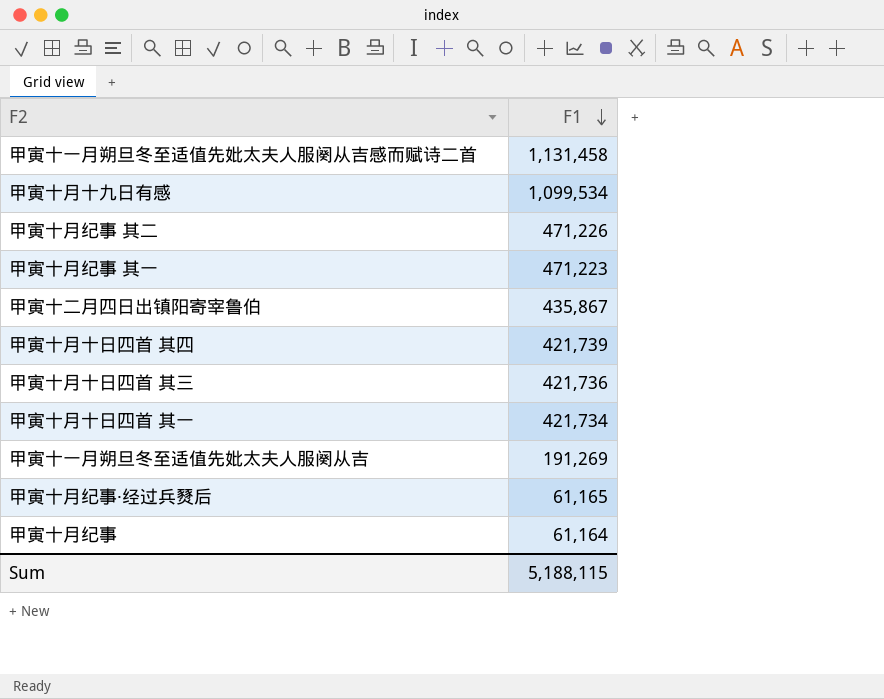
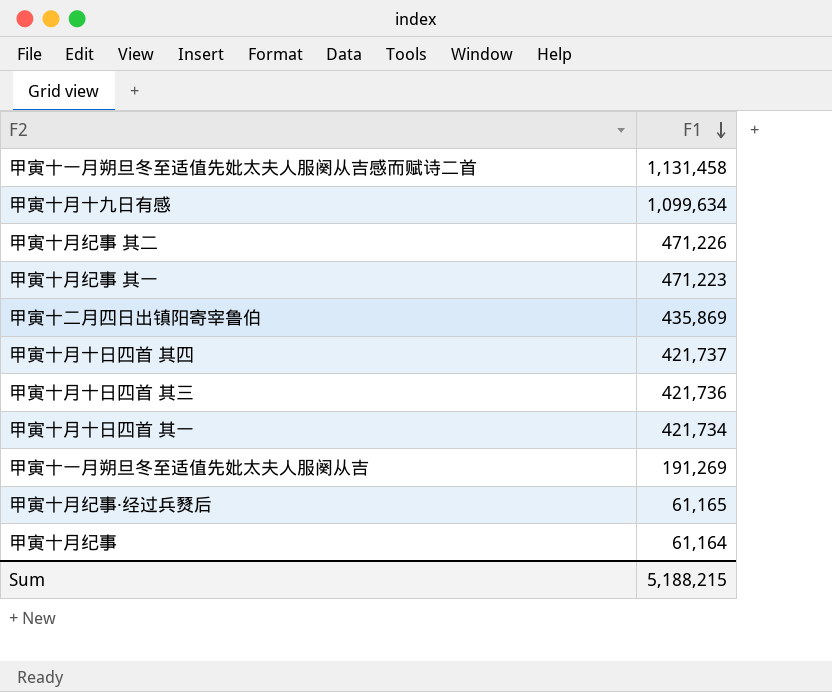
甲寅十月十九日有感 | F1: 1,099,534 -> 1,099,634
甲寅十二月四日出镇阳寄宰鲁伯 | F1: 435,867 -> 435,869
甲寅十月十日四首 其四 | F1: 421,739 -> 421,737
Sum | F1: 5,188,115 -> 5,188,215

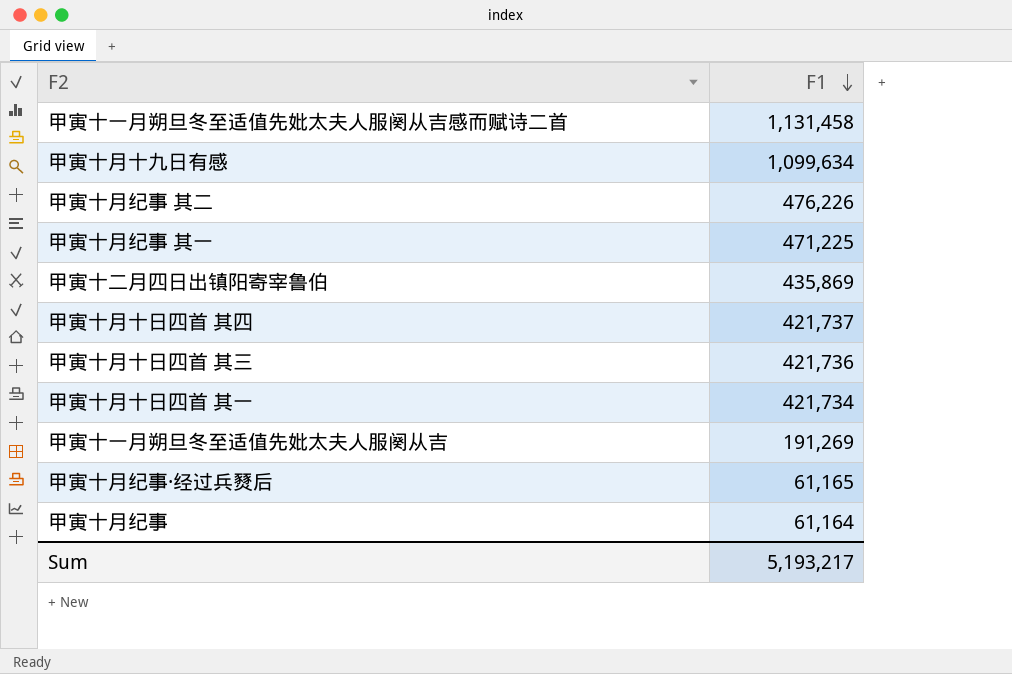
甲寅十月纪事 其二 | F1: 471,226 -> 476,226
甲寅十月纪事 其一 | F1: 471,223 -> 471,225
Sum | F1: 5,188,215 -> 5,193,217

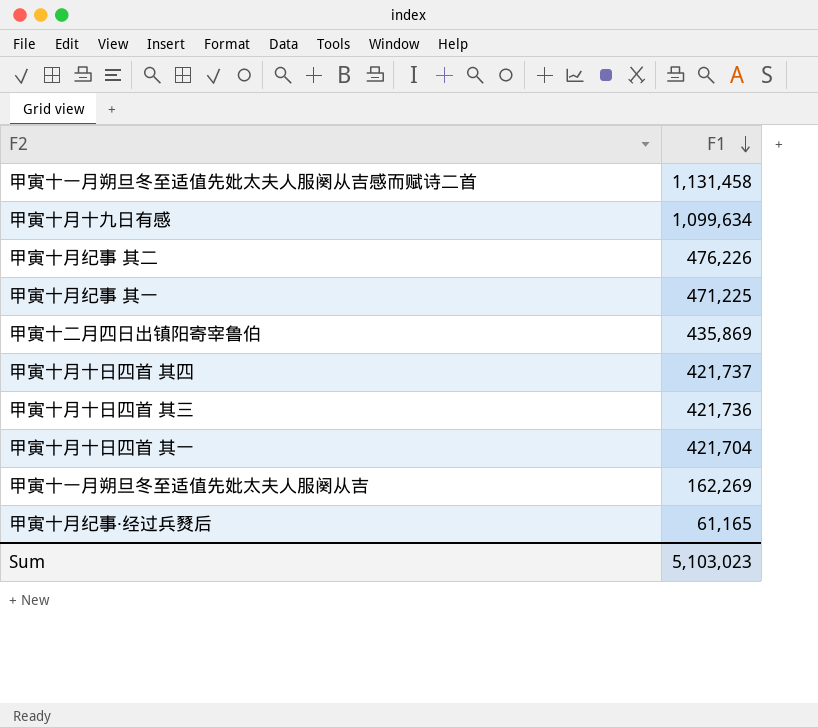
row 甲寅十月纪事: 61,164 -> none
甲寅十月十日四首 其一 | F1: 421,734 -> 421,704
甲寅十一月朔旦冬至适值先妣太夫人服阕从吉 | F1: 191,269 -> 162,269
Sum | F1: 5,193,217 -> 5,103,023

